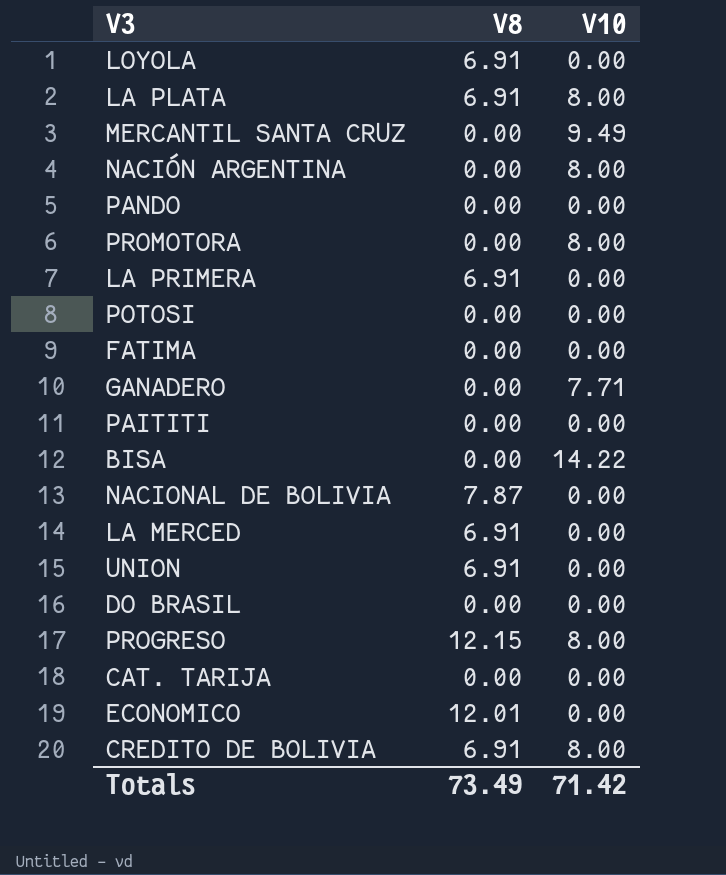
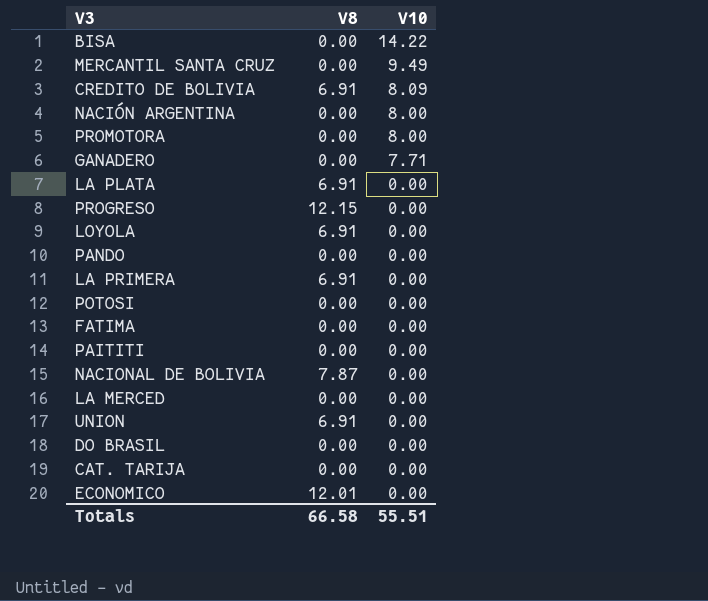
row order: none -> V10 descending
CREDITO DE BOLIVIA | V10: 8.00 -> 8.09
LA PLATA | V10: 8.00 -> 0.00
PROGRESO | V10: 8.00 -> 0.00
LA MERCED | V8: 6.91 -> 0.00
Totals | V8: 73.49 -> 66.58
Totals | V10: 71.42 -> 55.51

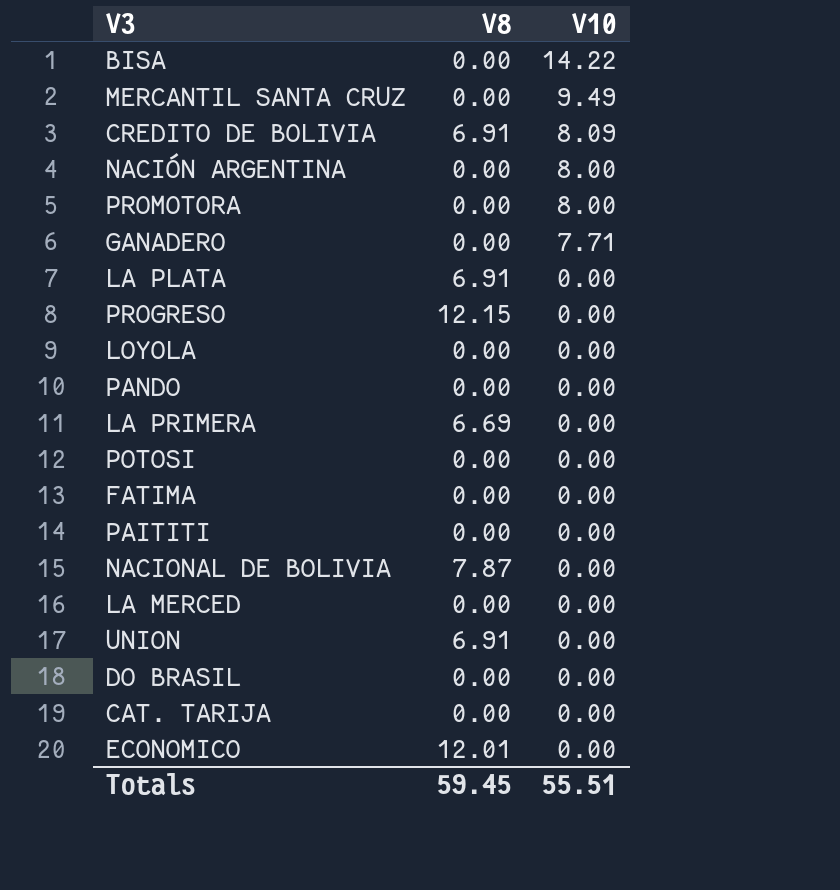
LOYOLA | V8: 6.91 -> 0.00
LA PRIMERA | V8: 6.91 -> 6.69
Totals | V8: 66.58 -> 59.45

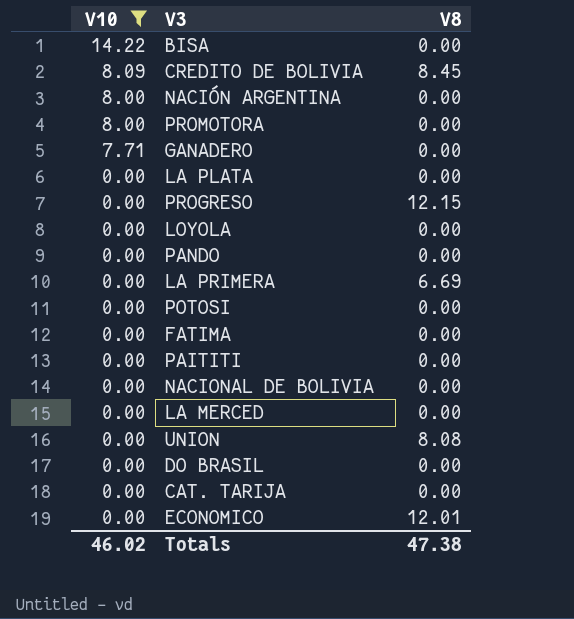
filter: none -> V10 != 9.49
column V10 | position: 3 -> 1
CREDITO DE BOLIVIA | V8: 6.91 -> 8.45
LA PLATA | V8: 6.91 -> 0.00
NACIONAL DE BOLIVIA | V8: 7.87 -> 0.00
UNION | V8: 6.91 -> 8.08
Totals | V10: 55.51 -> 46.02
Totals | V8: 59.45 -> 47.38

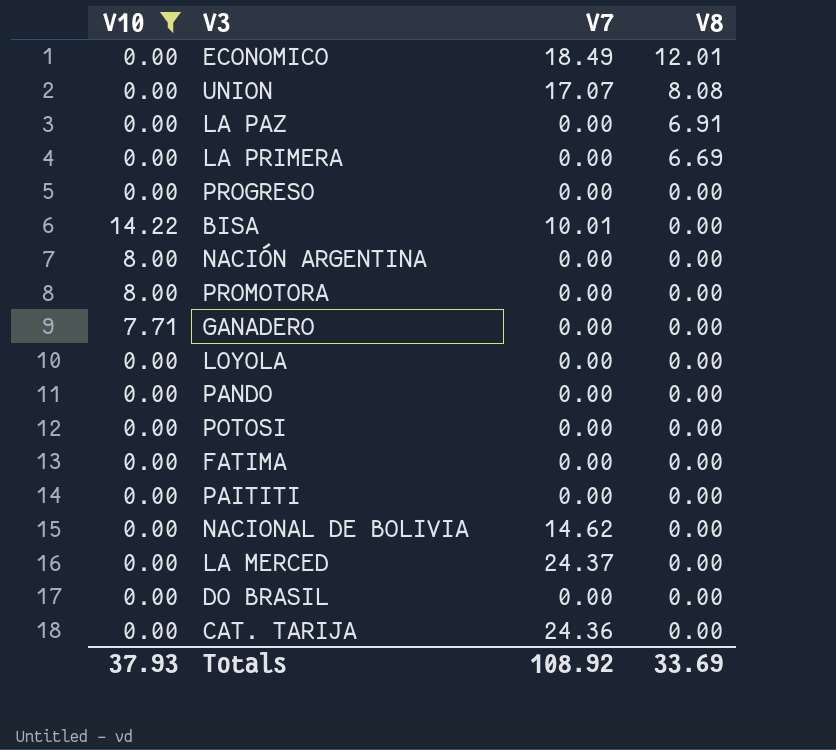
row order: V10 descending -> V8 descending
column V7 | position: none -> 3
row CREDITO DE BOLIVIA: 8.09 | 8.45 -> none
row LA PLATA: 0.00 | 0.00 -> none
row LA PAZ: none -> 0.00 | 0.00 | 6.91
PROGRESO | V8: 12.15 -> 0.00
Totals | V10: 46.02 -> 37.93
Totals | V8: 47.38 -> 33.69

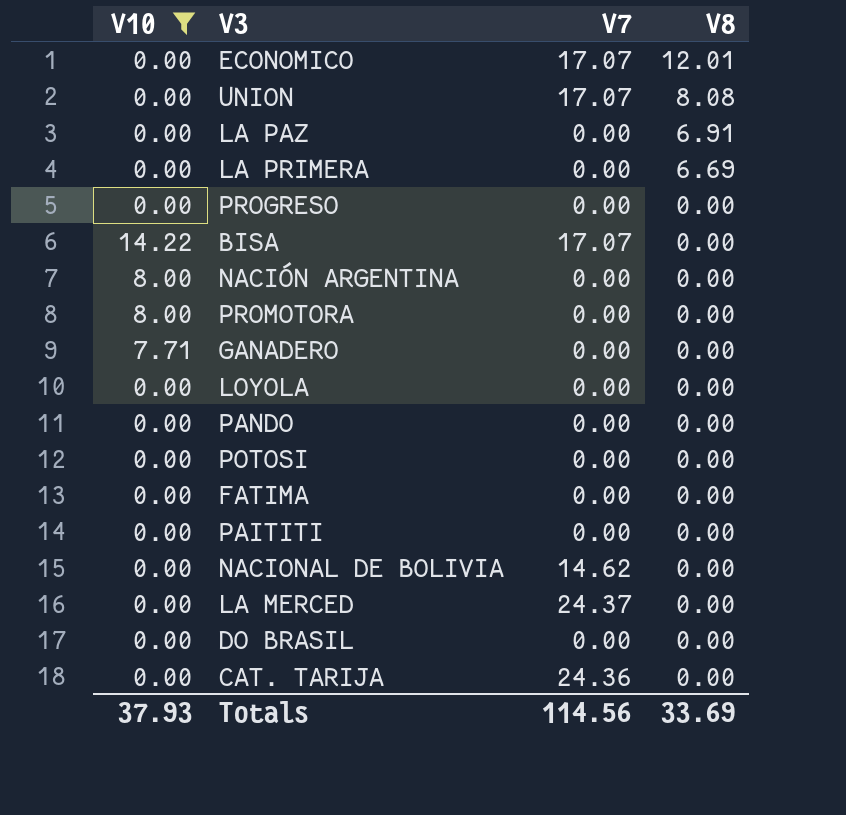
ECONOMICO | V7: 18.49 -> 17.07
BISA | V7: 10.01 -> 17.07
Totals | V7: 108.92 -> 114.56

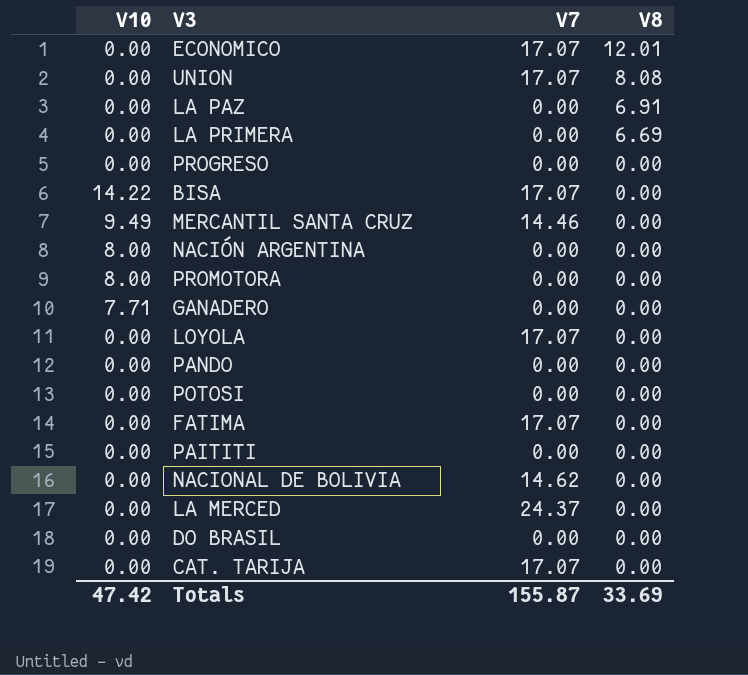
filter: V10 != 9.49 -> none
LOYOLA | V7: 0.00 -> 17.07
FATIMA | V7: 0.00 -> 17.07
CAT. TARIJA | V7: 24.36 -> 17.07
Totals | V10: 37.93 -> 47.42
Totals | V7: 114.56 -> 155.87

